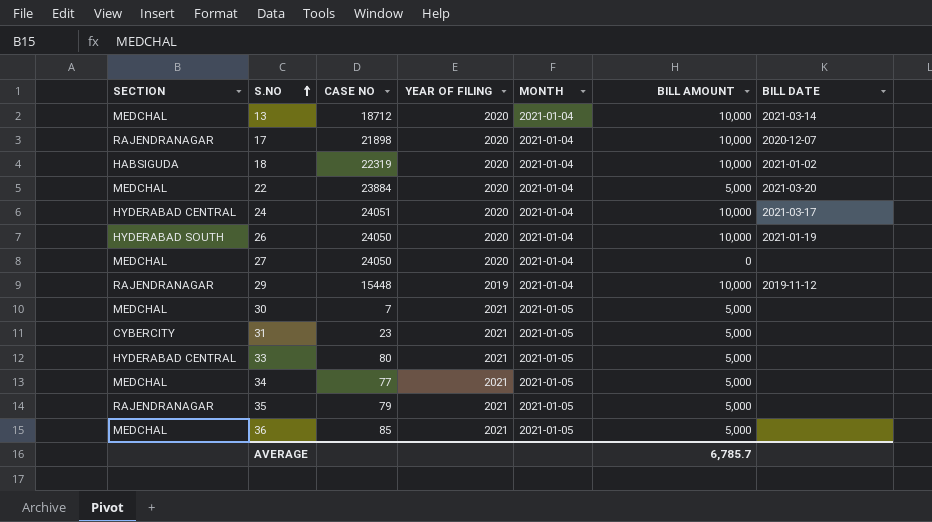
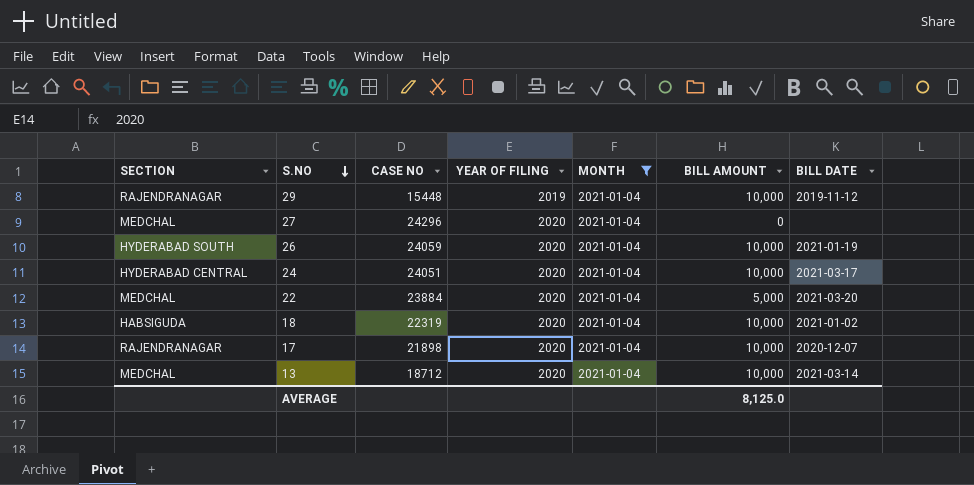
filter: none -> MONTH = 2021-01-04
row order: S.NO ascending -> S.NO descending
27 | CASE NO: 24050 -> 24296
26 | CASE NO: 24050 -> 24059
AVERAGE | BILL AMOUNT: 6,785.7 -> 8,125.0

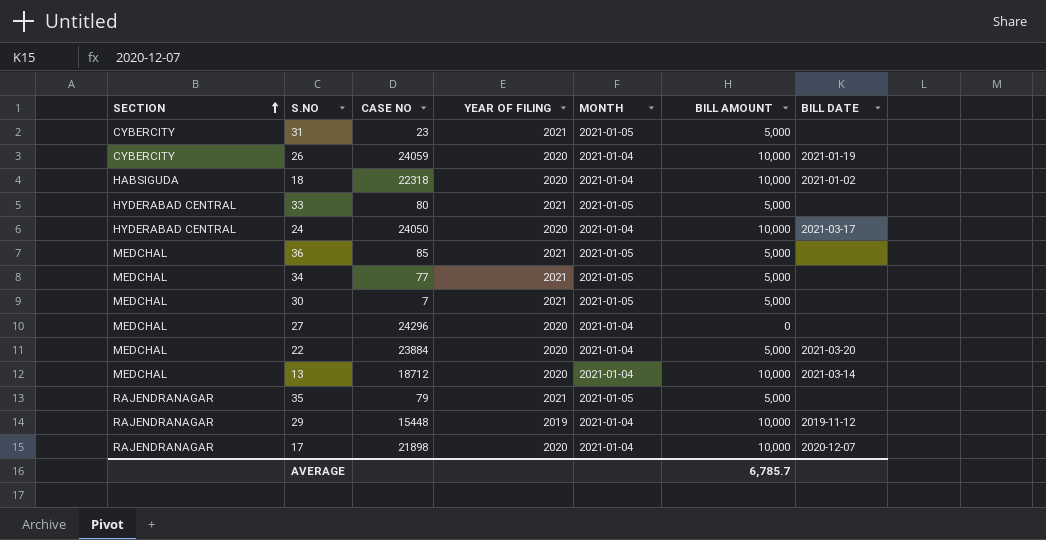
filter: MONTH = 2021-01-04 -> none
row order: S.NO descending -> SECTION ascending
26 | SECTION: HYDERABAD SOUTH -> CYBERCITY
18 | CASE NO: 22319 -> 22318
24 | CASE NO: 24051 -> 24050
AVERAGE | BILL AMOUNT: 8,125.0 -> 6,785.7

